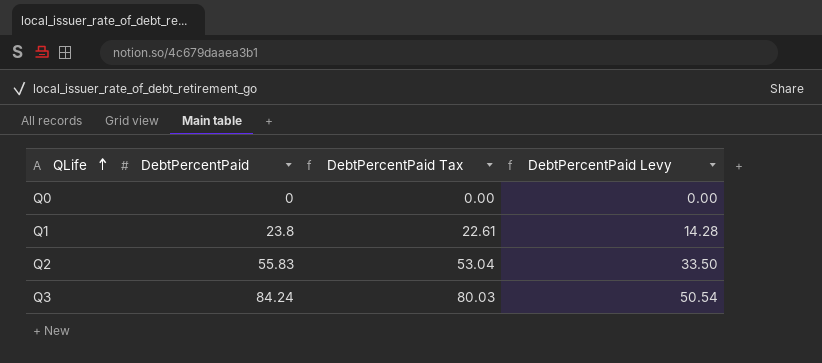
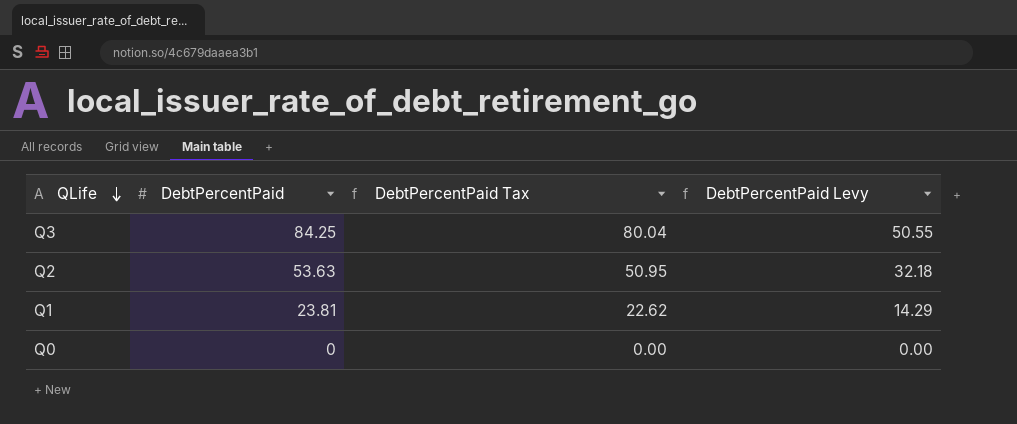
row order: QLife ascending -> QLife descending
Q3 | DebtPercentPaid: 84.24 -> 84.25
Q3 | DebtPercentPaid Tax: 80.03 -> 80.04
Q3 | DebtPercentPaid Levy: 50.54 -> 50.55
Q2 | DebtPercentPaid: 55.83 -> 53.63
Q2 | DebtPercentPaid Tax: 53.04 -> 50.95
Q2 | DebtPercentPaid Levy: 33.50 -> 32.18
Q1 | DebtPercentPaid: 23.8 -> 23.81
Q1 | DebtPercentPaid Tax: 22.61 -> 22.62
Q1 | DebtPercentPaid Levy: 14.28 -> 14.29

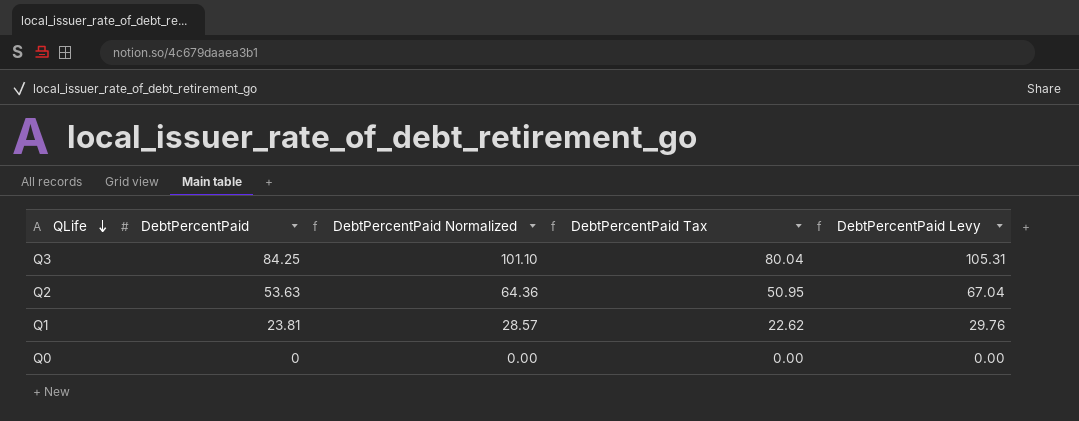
column DebtPercentPaid Normalized | formula: none -> [DebtPercentPaid] * 1.2
column DebtPercentPaid Levy | formula: [DebtPercentPaid] * 0.6 -> [DebtPercentPaid] * 1.25

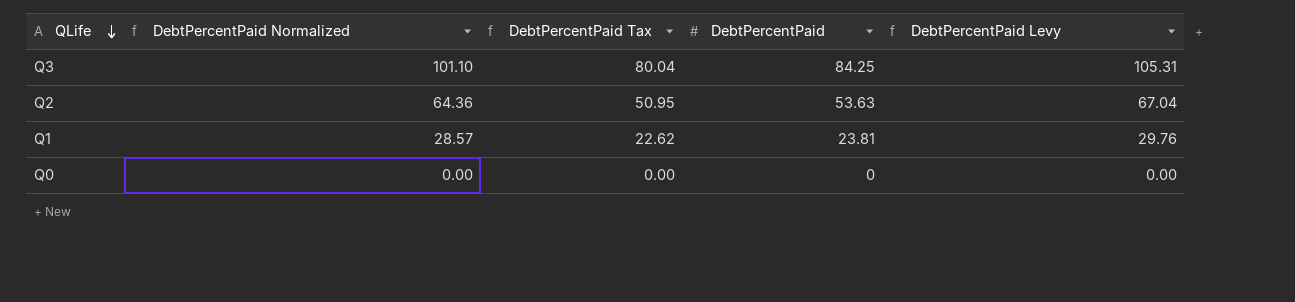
column DebtPercentPaid | position: 2 -> 4

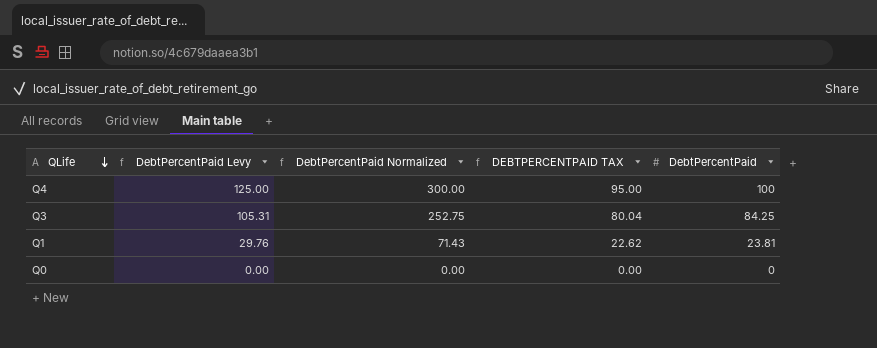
column DebtPercentPaid Levy | position: 5 -> 2
column DebtPercentPaid Normalized | formula: [DebtPercentPaid] * 1.2 -> [DebtPercentPaid] * 3
column name: DebtPercentPaid Tax -> DEBTPERCENTPAID TAX
row Q2: 64.36 | 50.95 | 53.63 | 67.04 -> none
row Q4: none -> 125.00 | 300.00 | 95.00 | 100

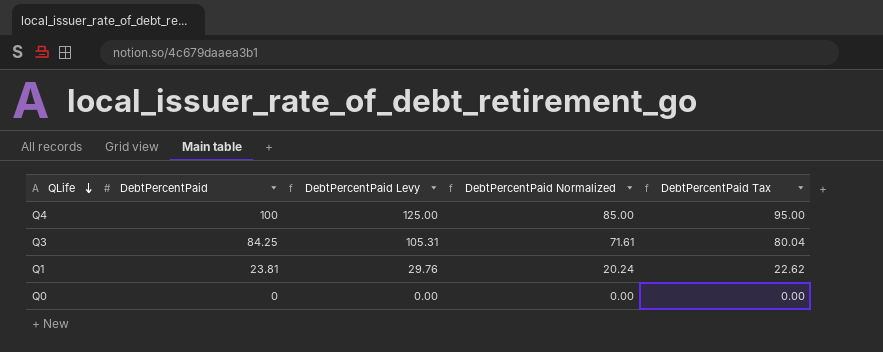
column DebtPercentPaid | position: 5 -> 2
column DebtPercentPaid Normalized | formula: [DebtPercentPaid] * 3 -> [DebtPercentPaid] * 0.85
column name: DEBTPERCENTPAID TAX -> DebtPercentPaid Tax

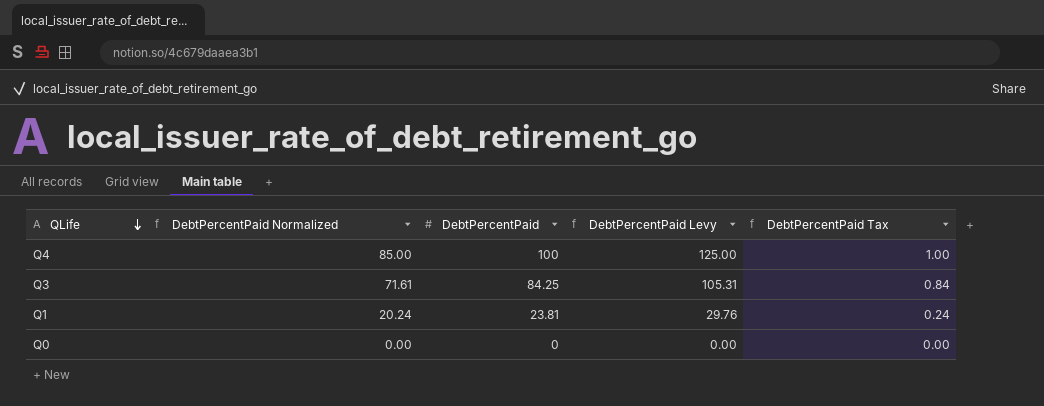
column DebtPercentPaid Normalized | position: 4 -> 2
column DebtPercentPaid Tax | formula: [DebtPercentPaid] * 0.95 -> [DebtPercentPaid] * 0.01

